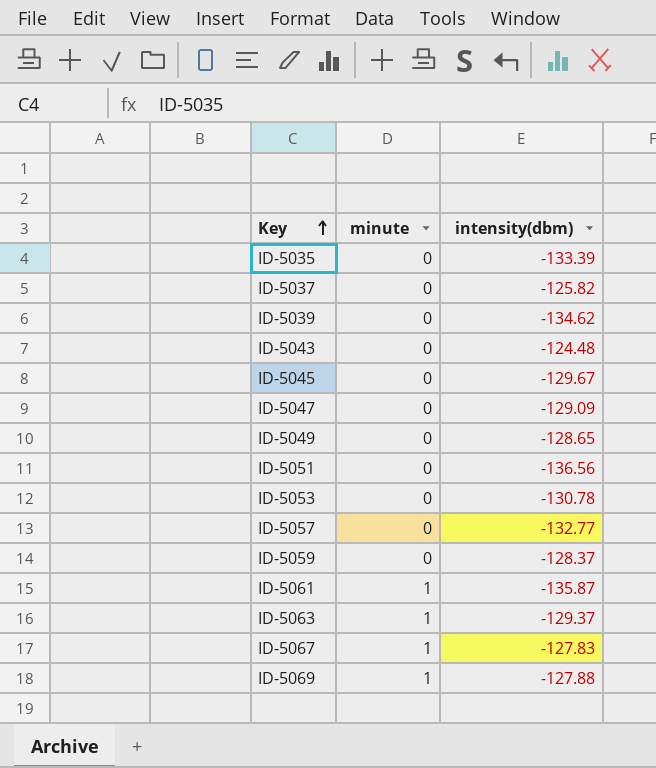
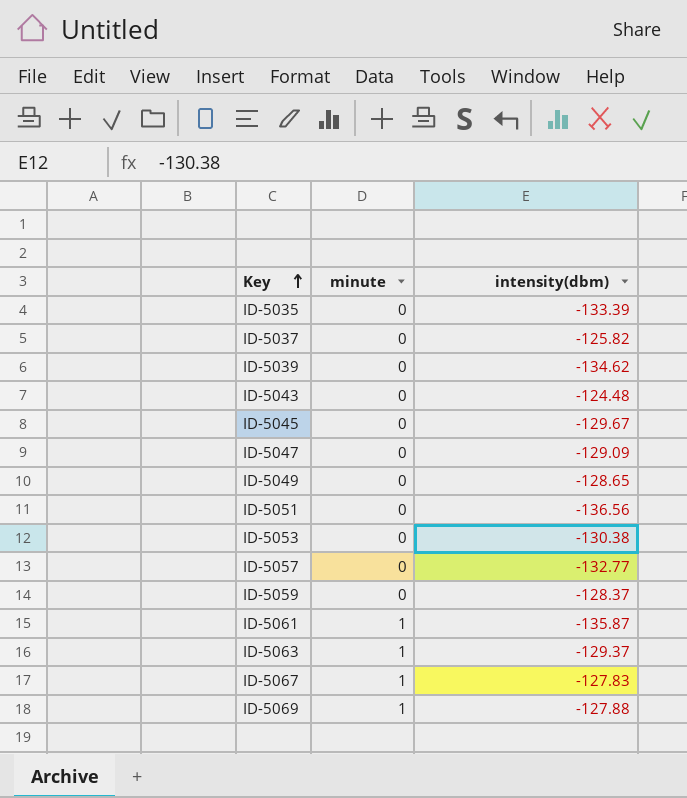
ID-5053 | intensity(dbm): -130.78 -> -130.38

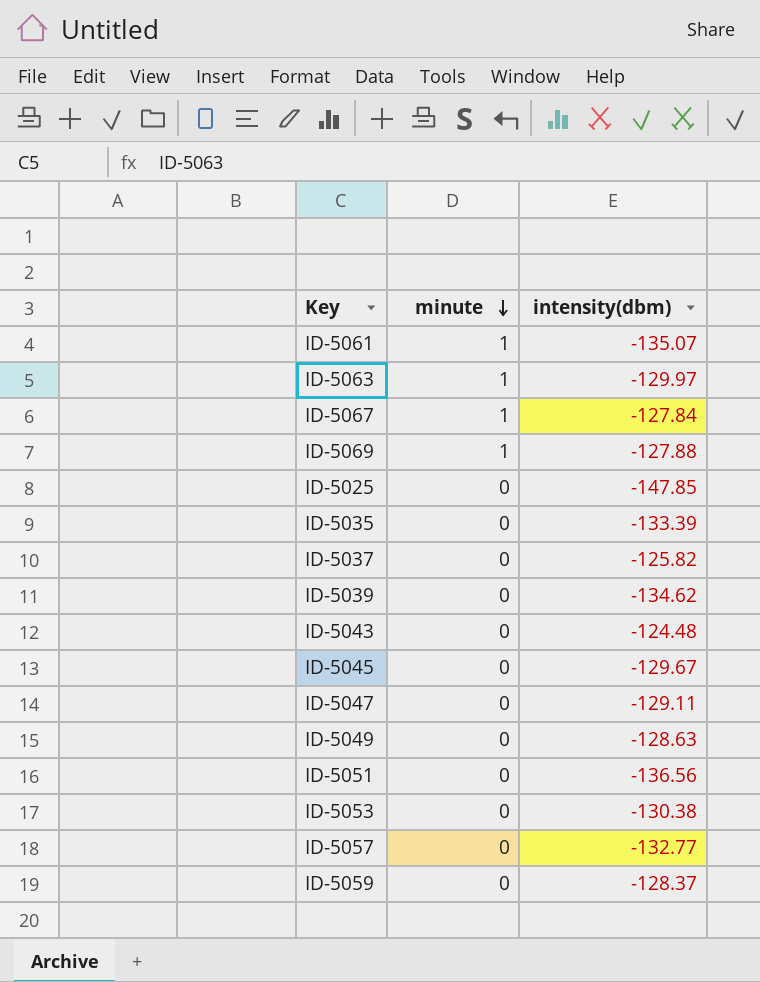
row order: Key ascending -> minute descending
ID-5061 | intensity(dbm): -135.87 -> -135.07
ID-5063 | intensity(dbm): -129.37 -> -129.97
ID-5067 | intensity(dbm): -127.83 -> -127.84
row ID-5025: none -> 0 | -147.85
ID-5047 | intensity(dbm): -129.09 -> -129.11
ID-5049 | intensity(dbm): -128.65 -> -128.63

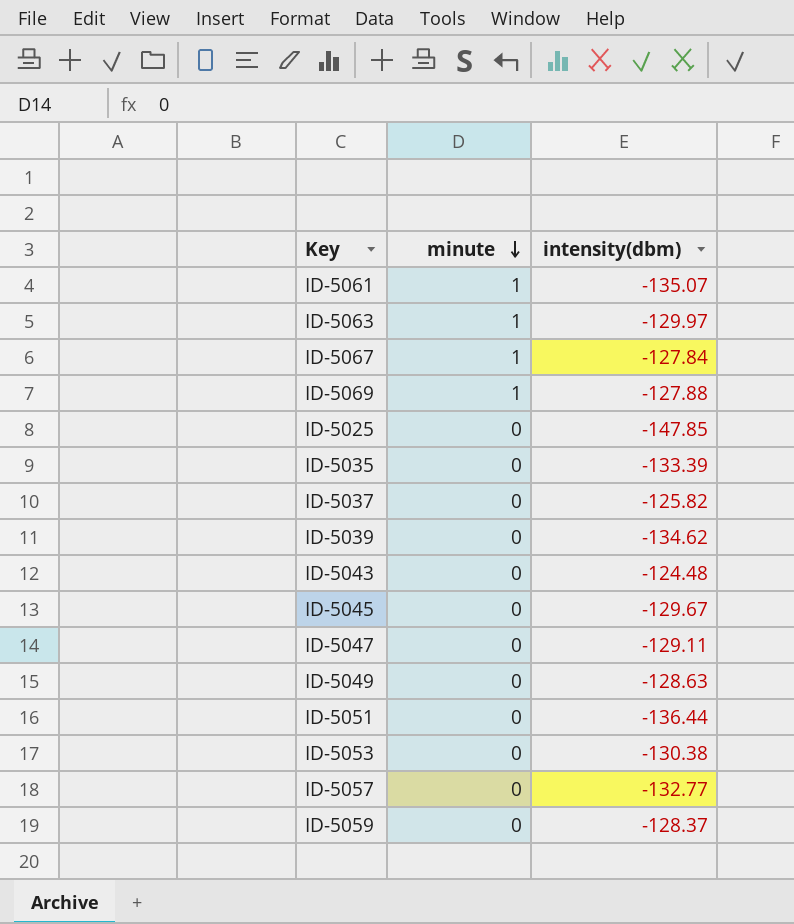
ID-5051 | intensity(dbm): -136.56 -> -136.44

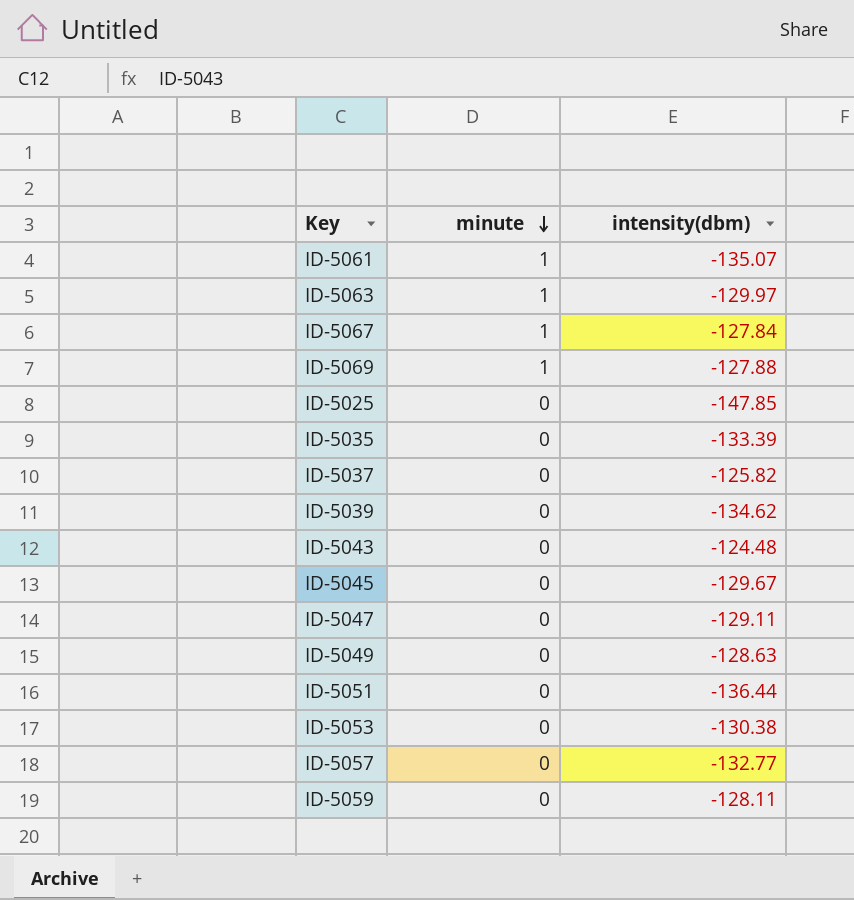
ID-5059 | intensity(dbm): -128.37 -> -128.11

